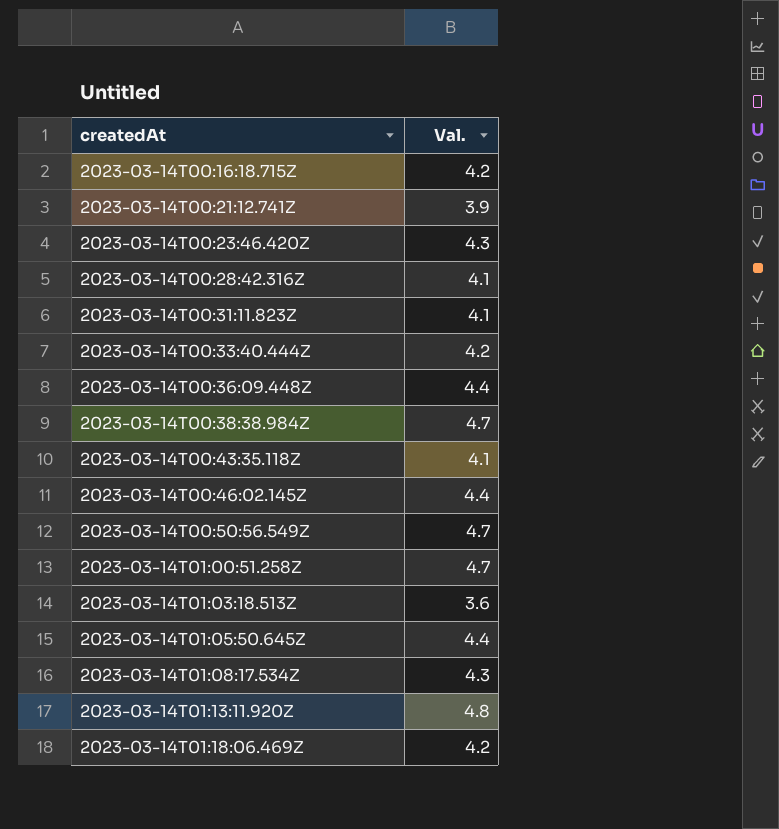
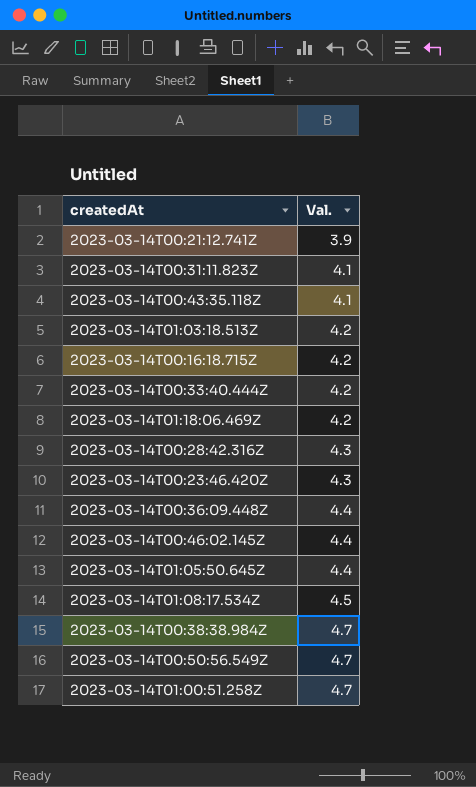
row order: createdAt ascending -> Val. ascending
row 2023-03-14T01:13:11.920Z: 4.8 -> none
2023-03-14T01:03:18.513Z | Val.: 3.6 -> 4.2
2023-03-14T00:28:42.316Z | Val.: 4.1 -> 4.3
2023-03-14T01:08:17.534Z | Val.: 4.3 -> 4.5

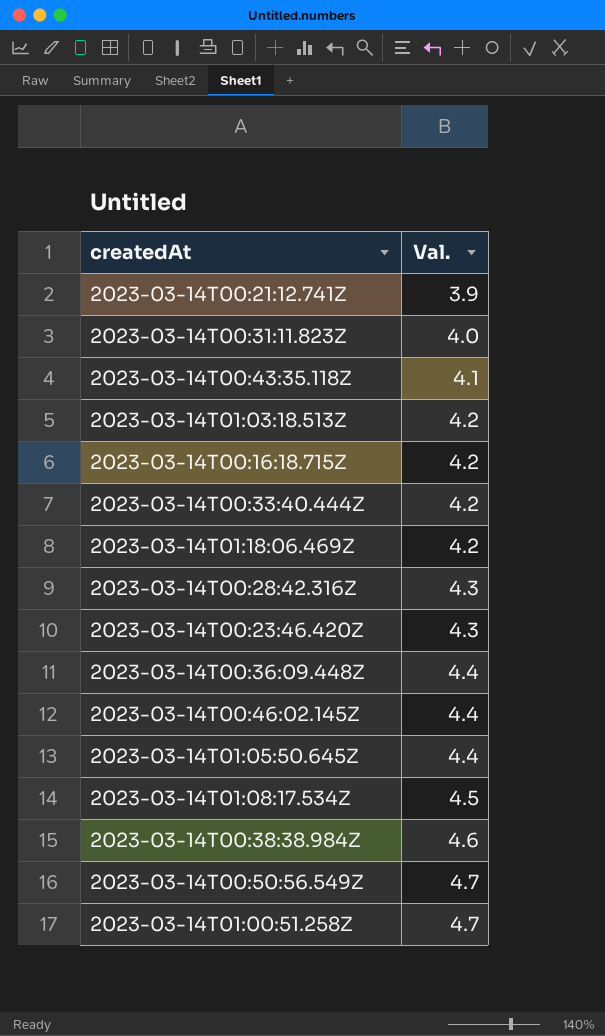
2023-03-14T00:31:11.823Z | Val.: 4.1 -> 4.0
2023-03-14T00:38:38.984Z | Val.: 4.7 -> 4.6

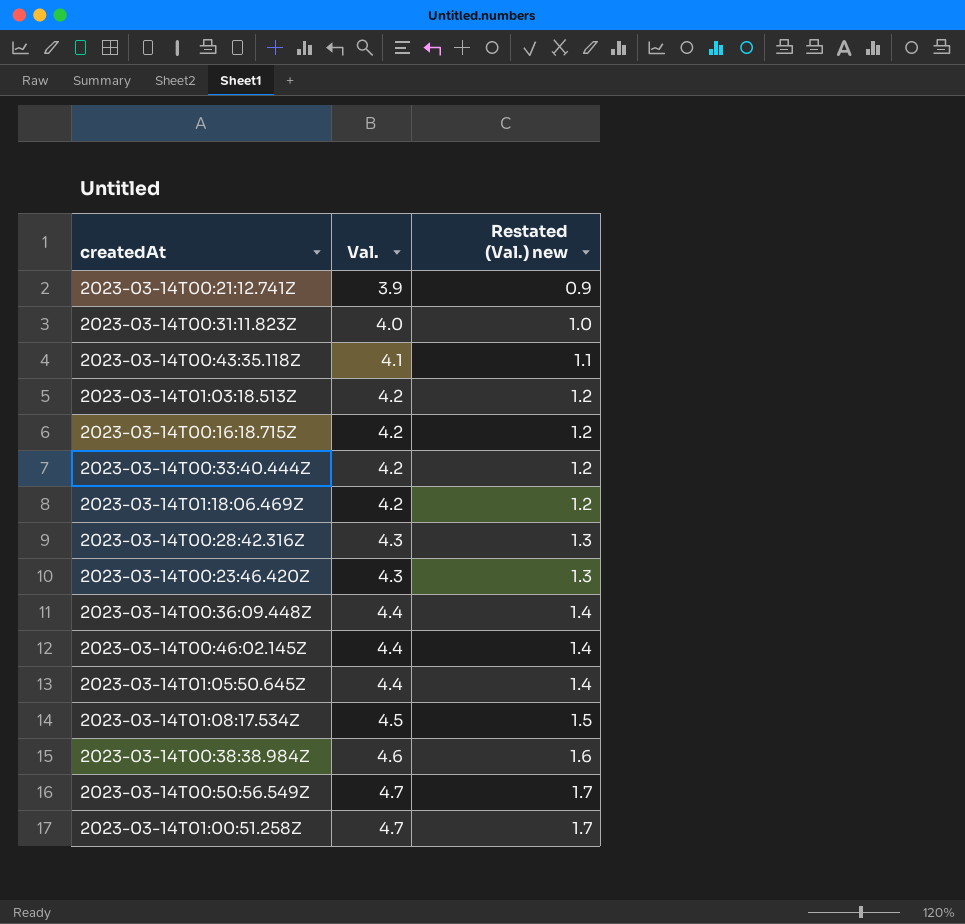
column Restated (Val.) new | formula: none -> [Val.] - 3

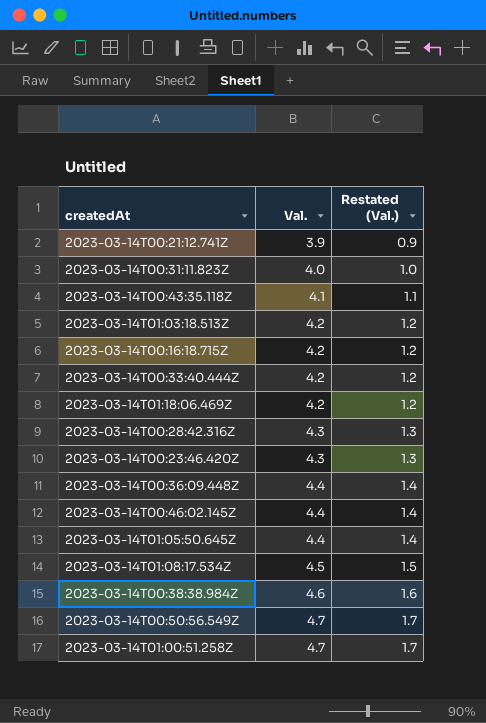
column name: Restated (Val.) new -> Restated (Val.)

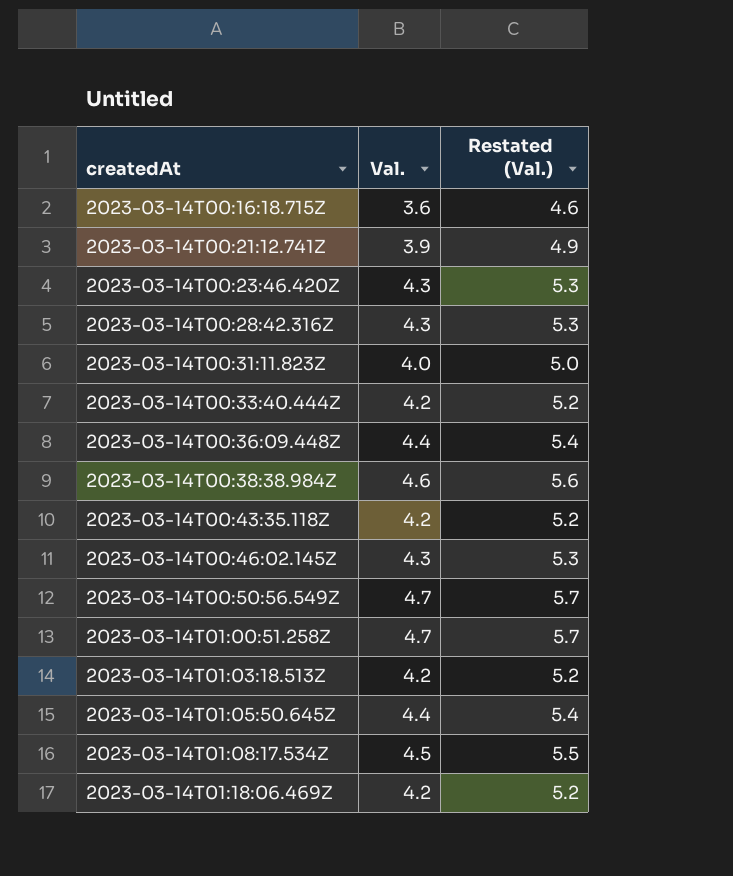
row order: Val. ascending -> createdAt ascending
column Restated (Val.) | formula: [Val.] - 3 -> [Val.] + 1
2023-03-14T00:16:18.715Z | Val.: 4.2 -> 3.6
2023-03-14T00:43:35.118Z | Val.: 4.1 -> 4.2
2023-03-14T00:46:02.145Z | Val.: 4.4 -> 4.3

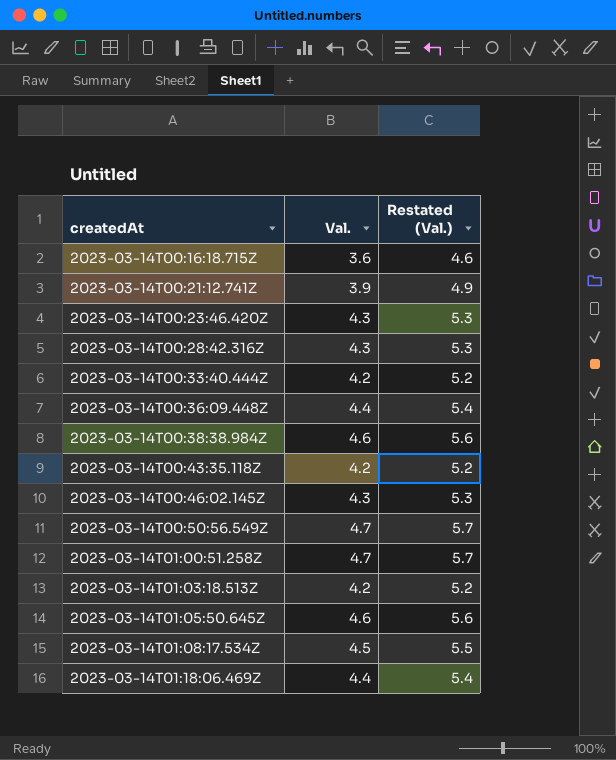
row 2023-03-14T00:31:11.823Z: 4.0 | 5.0 -> none
2023-03-14T01:05:50.645Z | Val.: 4.4 -> 4.6
2023-03-14T01:05:50.645Z | Restated (Val.): 5.4 -> 5.6
2023-03-14T01:18:06.469Z | Val.: 4.2 -> 4.4
2023-03-14T01:18:06.469Z | Restated (Val.): 5.2 -> 5.4

